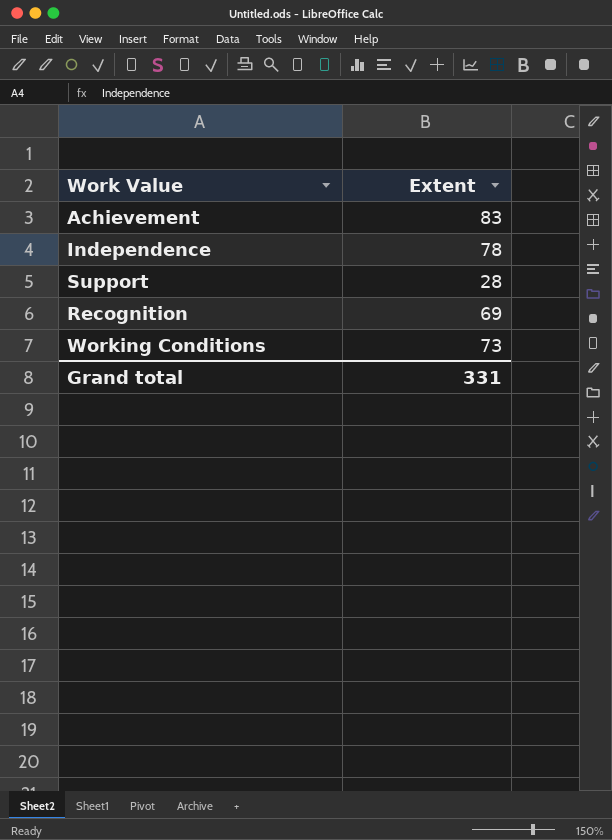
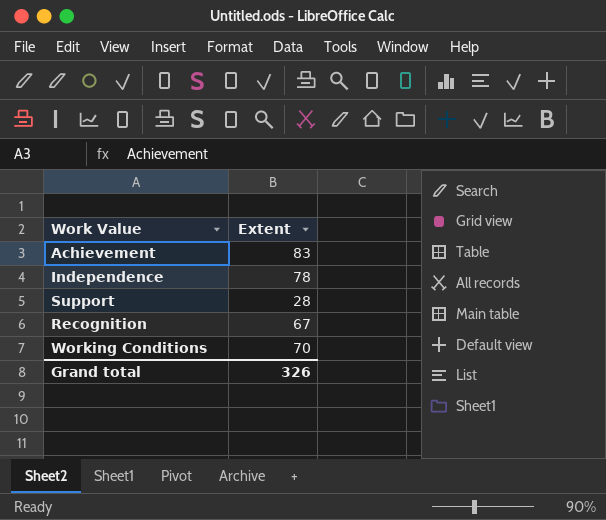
Recognition | Extent: 69 -> 67
Working Conditions | Extent: 73 -> 70
Grand total | Extent: 331 -> 326

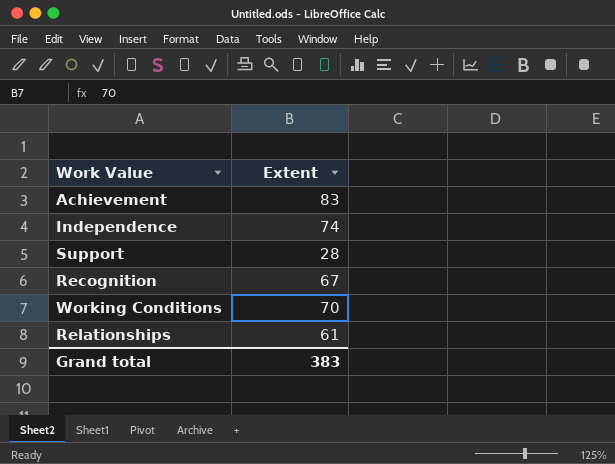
Independence | Extent: 78 -> 74
row Relationships: none -> 61
Grand total | Extent: 326 -> 383

